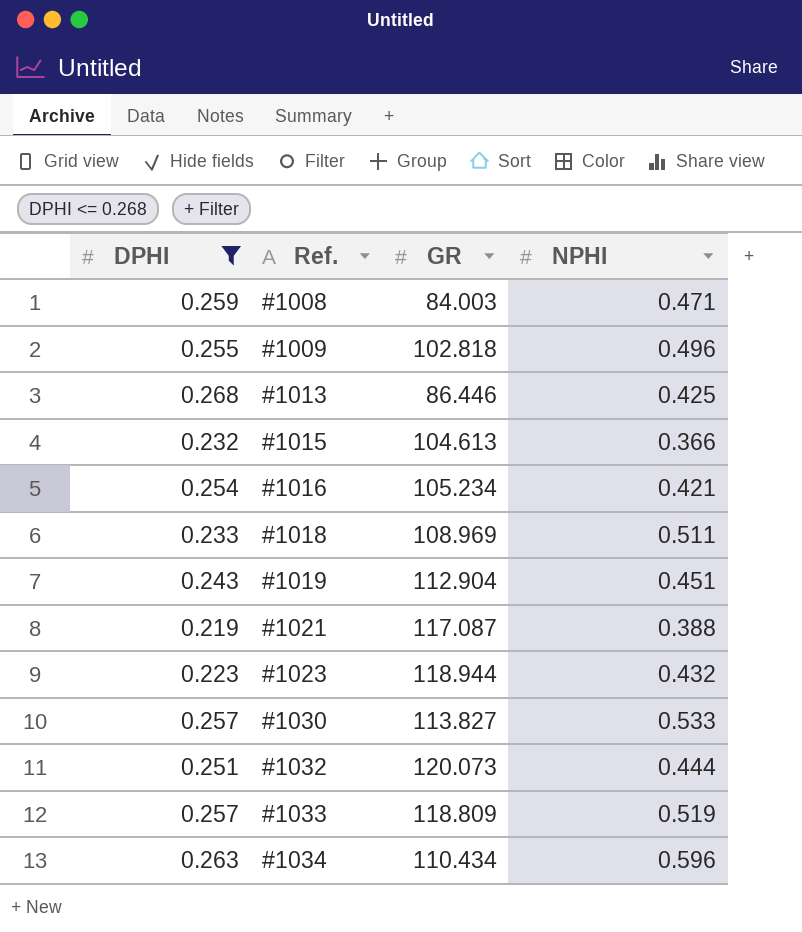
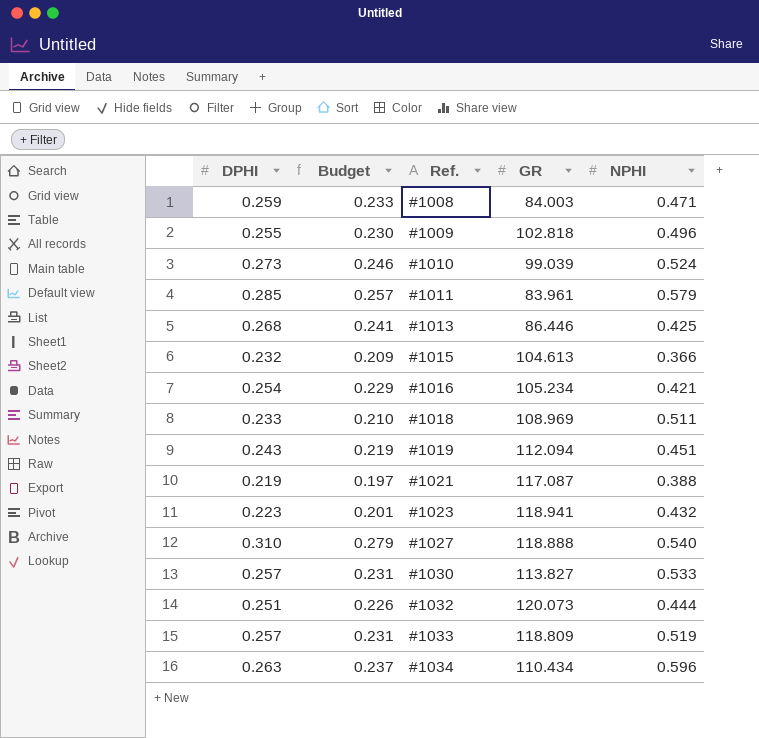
filter: DPHI <= 0.268 -> none
column Budget | formula: none -> [DPHI] * 0.9
#1019 | GR: 112.904 -> 112.094
#1023 | GR: 118.944 -> 118.941

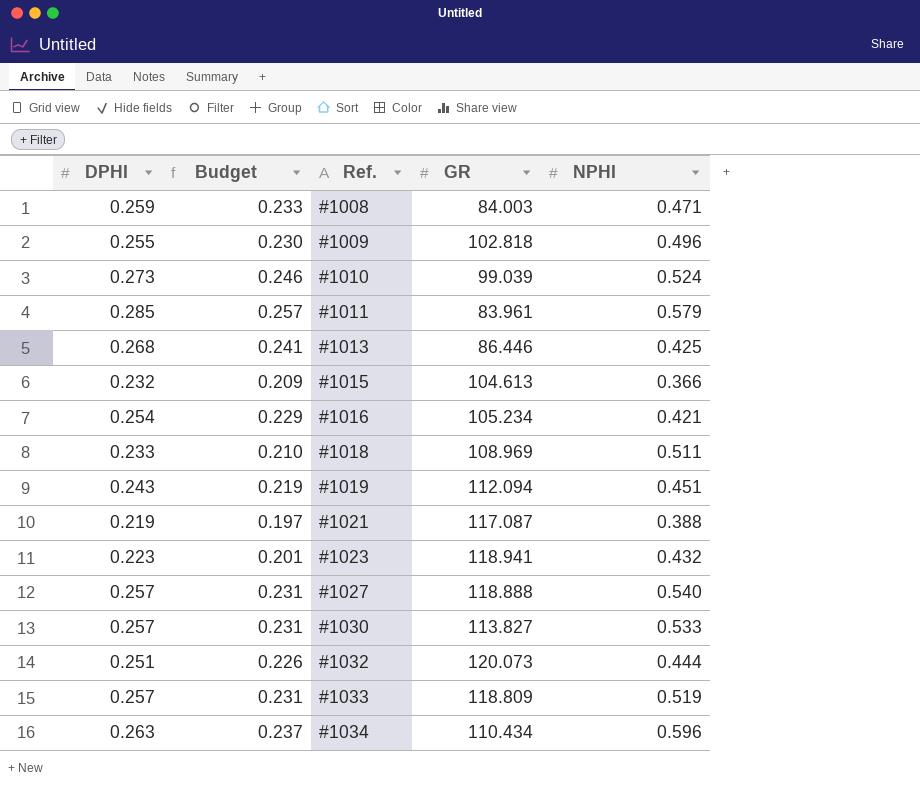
#1027 | DPHI: 0.310 -> 0.257
#1027 | Budget: 0.279 -> 0.231

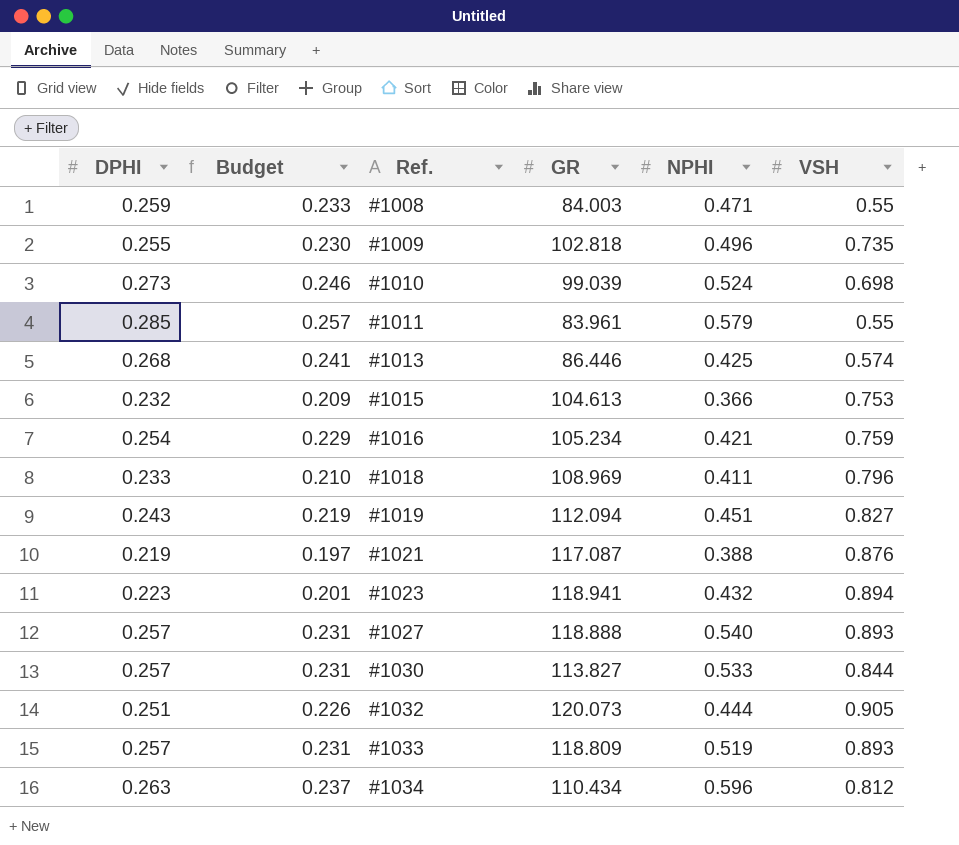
column VSH | position: none -> 6
#1018 | NPHI: 0.511 -> 0.411

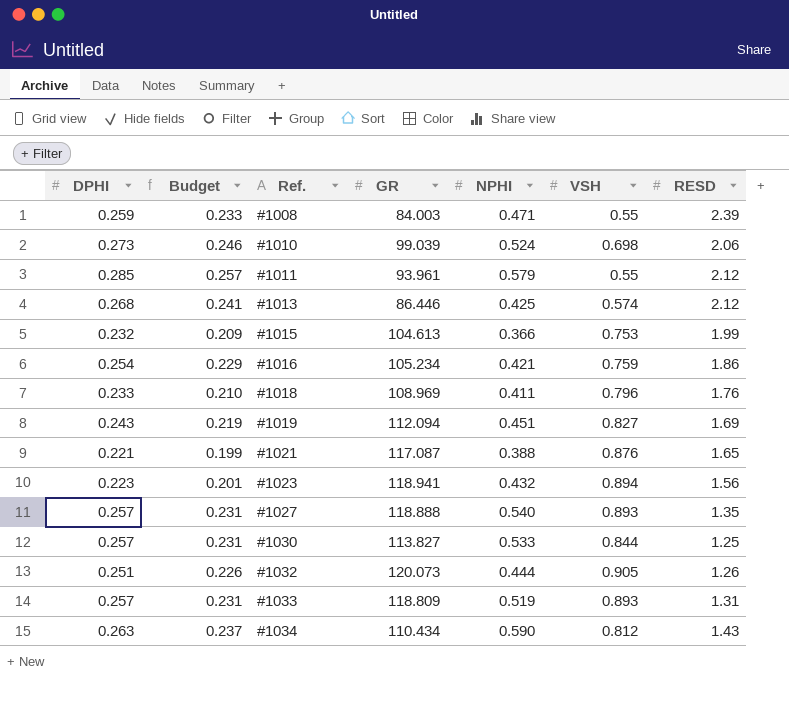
column RESD | position: none -> 7
row #1009: 0.255 | 0.230 | 102.818 | 0.496 | 0.735 -> none
#1011 | GR: 83.961 -> 93.961
#1021 | DPHI: 0.219 -> 0.221
#1021 | Budget: 0.197 -> 0.199
#1034 | NPHI: 0.596 -> 0.590

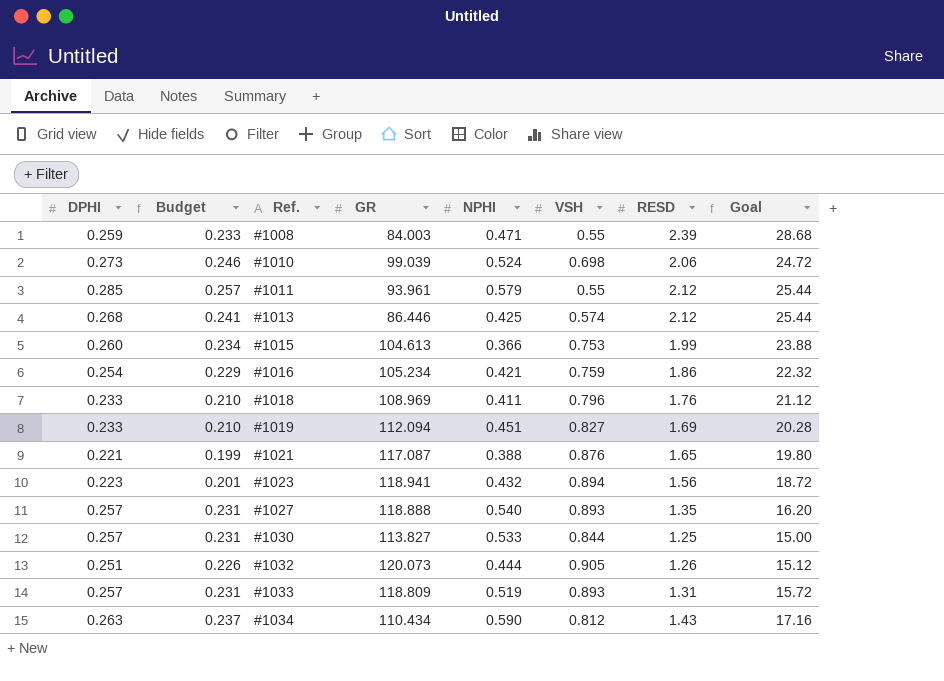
column Goal | formula: none -> [RESD] * 12
#1015 | DPHI: 0.232 -> 0.260
#1015 | Budget: 0.209 -> 0.234
#1019 | DPHI: 0.243 -> 0.233
#1019 | Budget: 0.219 -> 0.210

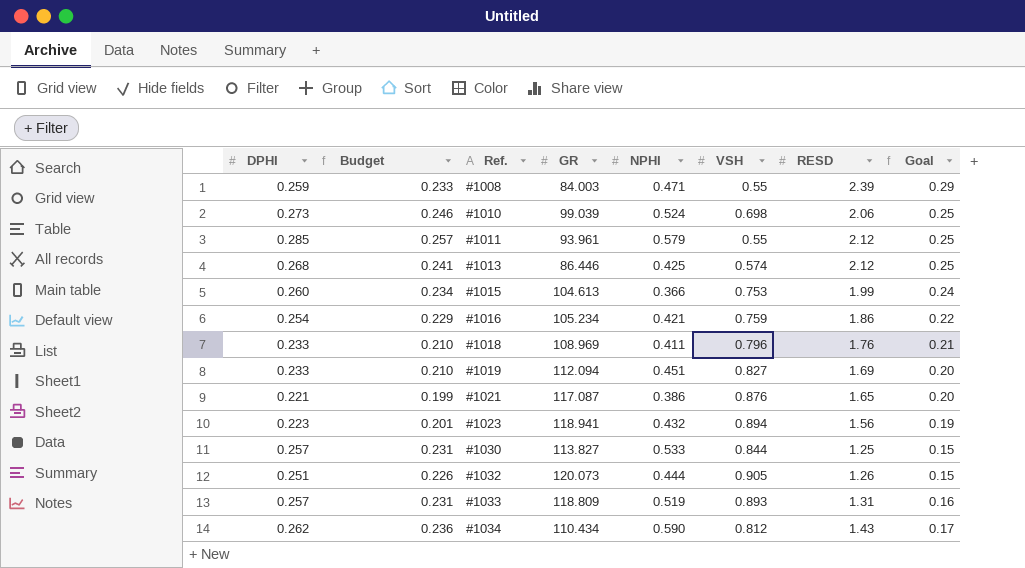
column Goal | formula: [RESD] * 12 -> [RESD] * 0.12
row #1027: 0.257 | 0.231 | 118.888 | 0.540 | 0.893 | 1.35 | 16.20 -> none
#1021 | NPHI: 0.388 -> 0.386
#1034 | DPHI: 0.263 -> 0.262
#1034 | Budget: 0.237 -> 0.236

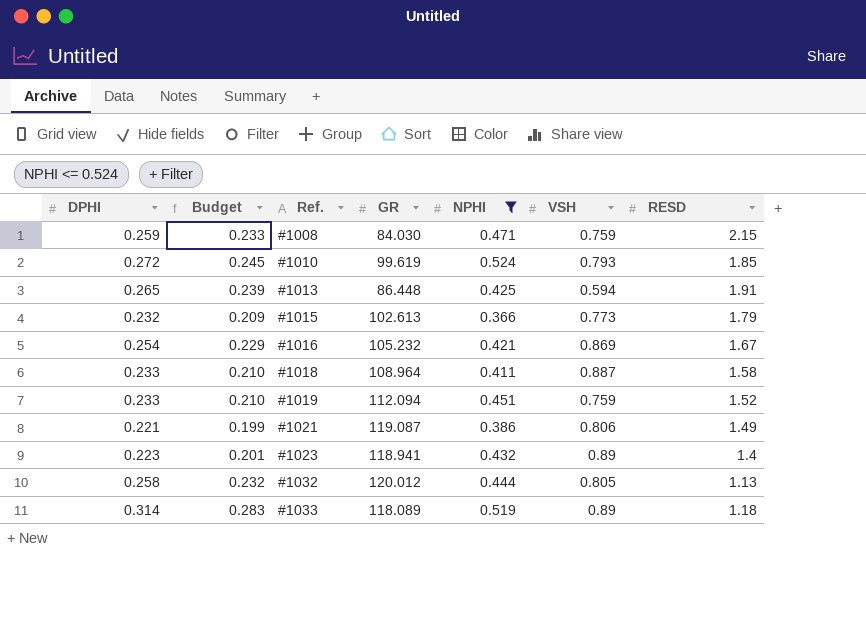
filter: none -> NPHI <= 0.524
column Goal | formula: [RESD] * 0.12 -> none
#1008 | GR: 84.003 -> 84.030
#1008 | VSH: 0.55 -> 0.759
#1008 | RESD: 2.39 -> 2.15
#1010 | DPHI: 0.273 -> 0.272
#1010 | Budget: 0.246 -> 0.245
#1010 | GR: 99.039 -> 99.619
#1010 | VSH: 0.698 -> 0.793
#1010 | RESD: 2.06 -> 1.85
#1013 | DPHI: 0.268 -> 0.265
#1013 | Budget: 0.241 -> 0.239
#1013 | GR: 86.446 -> 86.448
#1013 | VSH: 0.574 -> 0.594
#1013 | RESD: 2.12 -> 1.91
#1015 | DPHI: 0.260 -> 0.232
#1015 | Budget: 0.234 -> 0.209
#1015 | GR: 104.613 -> 102.613
#1015 | VSH: 0.753 -> 0.773
#1015 | RESD: 1.99 -> 1.79
#1016 | GR: 105.234 -> 105.232
#1016 | VSH: 0.759 -> 0.869
#1016 | RESD: 1.86 -> 1.67
#1018 | GR: 108.969 -> 108.964
#1018 | VSH: 0.796 -> 0.887
#1018 | RESD: 1.76 -> 1.58
#1019 | VSH: 0.827 -> 0.759
#1019 | RESD: 1.69 -> 1.52
#1021 | GR: 117.087 -> 119.087
#1021 | VSH: 0.876 -> 0.806
#1021 | RESD: 1.65 -> 1.49
#1023 | VSH: 0.894 -> 0.89
#1023 | RESD: 1.56 -> 1.4
#1032 | DPHI: 0.251 -> 0.258
#1032 | Budget: 0.226 -> 0.232
#1032 | GR: 120.073 -> 120.012
#1032 | VSH: 0.905 -> 0.805
#1032 | RESD: 1.26 -> 1.13
#1033 | DPHI: 0.257 -> 0.314
#1033 | Budget: 0.231 -> 0.283
#1033 | GR: 118.809 -> 118.089
#1033 | VSH: 0.893 -> 0.89
#1033 | RESD: 1.31 -> 1.18

